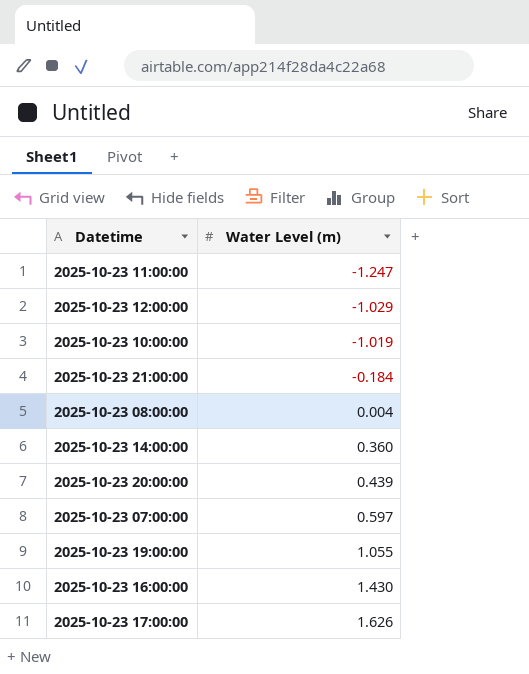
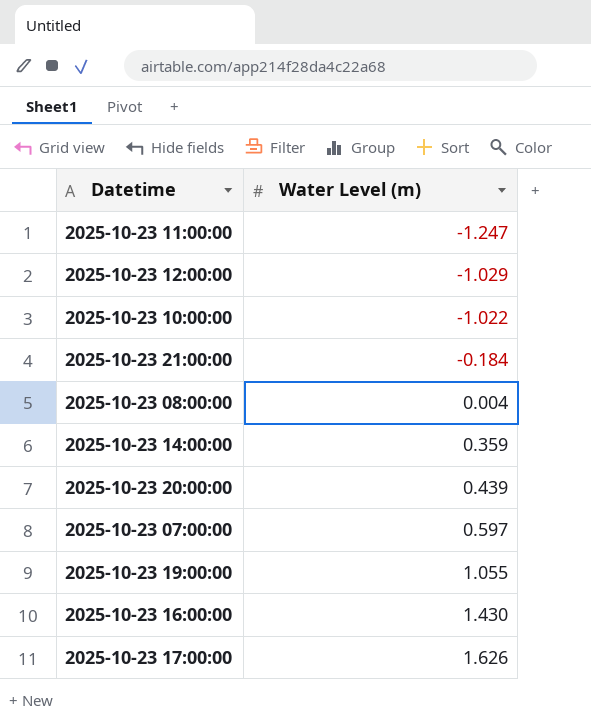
2025-10-23 10:00:00 | Water Level (m): -1.019 -> -1.022
2025-10-23 14:00:00 | Water Level (m): 0.360 -> 0.359

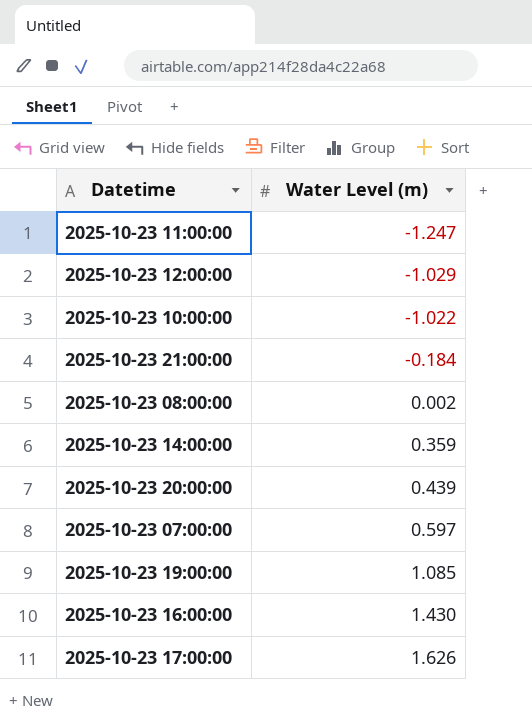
2025-10-23 08:00:00 | Water Level (m): 0.004 -> 0.002
2025-10-23 19:00:00 | Water Level (m): 1.055 -> 1.085

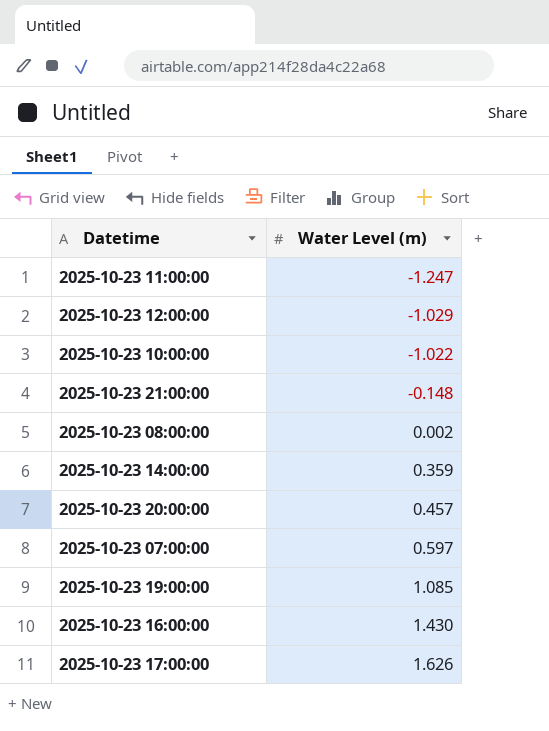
2025-10-23 21:00:00 | Water Level (m): -0.184 -> -0.148
2025-10-23 20:00:00 | Water Level (m): 0.439 -> 0.457

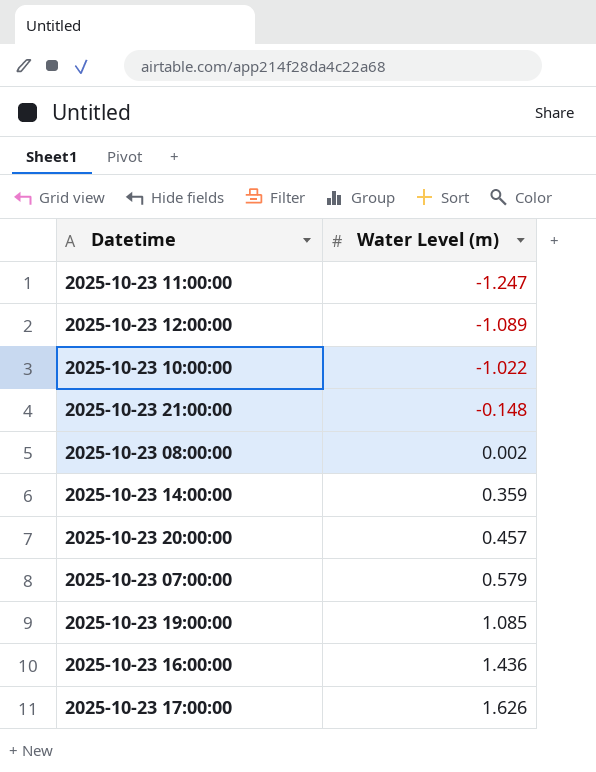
2025-10-23 12:00:00 | Water Level (m): -1.029 -> -1.089
2025-10-23 07:00:00 | Water Level (m): 0.597 -> 0.579
2025-10-23 16:00:00 | Water Level (m): 1.430 -> 1.436

